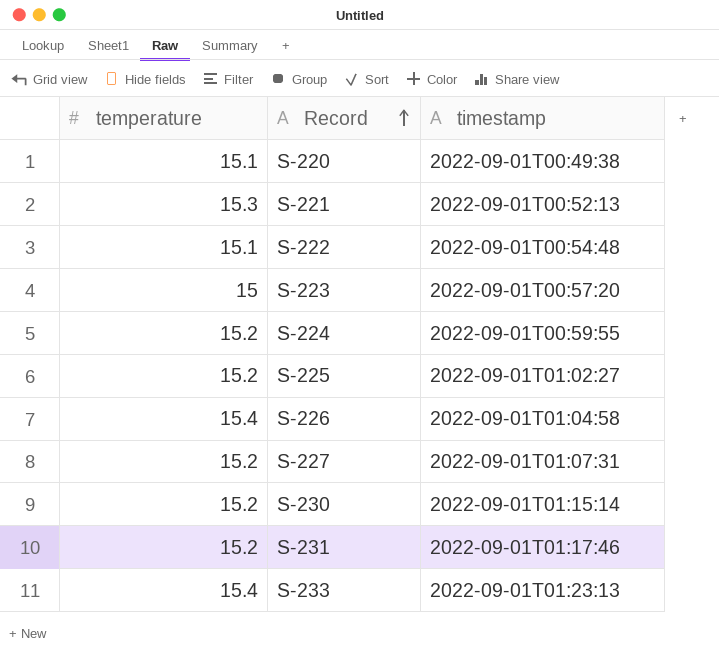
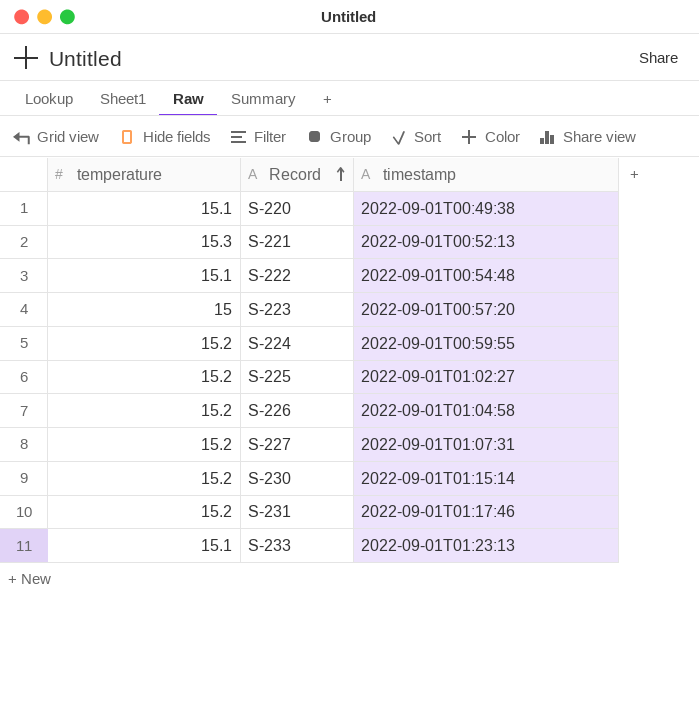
S-226 | temperature: 15.4 -> 15.2
S-233 | temperature: 15.4 -> 15.1

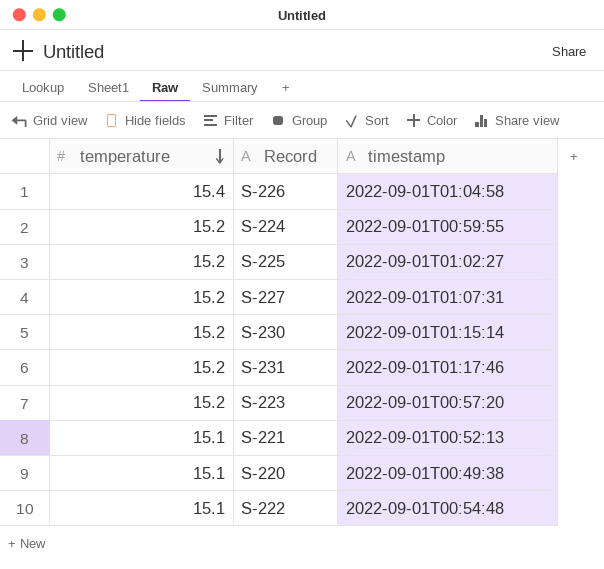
row order: Record ascending -> temperature descending
row S-233: 15.1 | 2022-09-01T01:23:13 -> none
S-226 | temperature: 15.2 -> 15.4
S-223 | temperature: 15 -> 15.2
S-221 | temperature: 15.3 -> 15.1

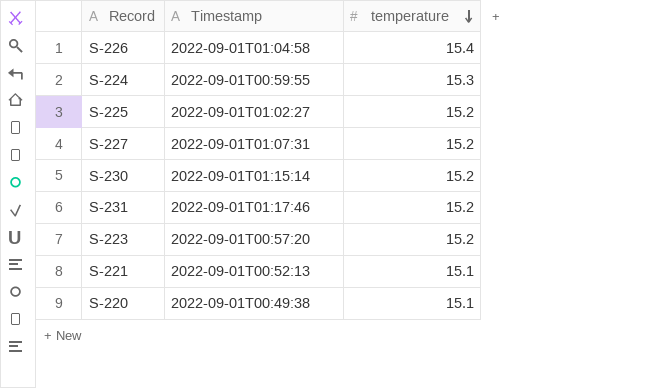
column name: timestamp -> Timestamp
column temperature | position: 1 -> 3
row S-222: 15.1 | 2022-09-01T00:54:48 -> none
S-224 | temperature: 15.2 -> 15.3

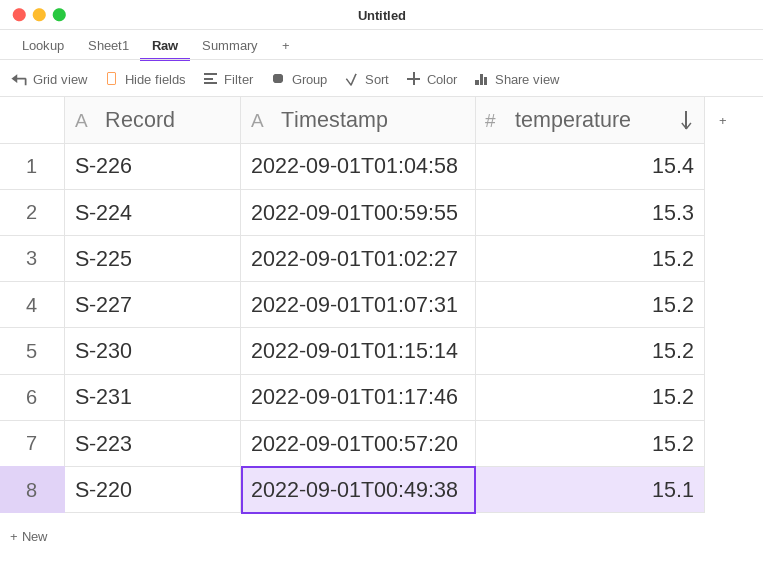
row S-221: 2022-09-01T00:52:13 | 15.1 -> none

